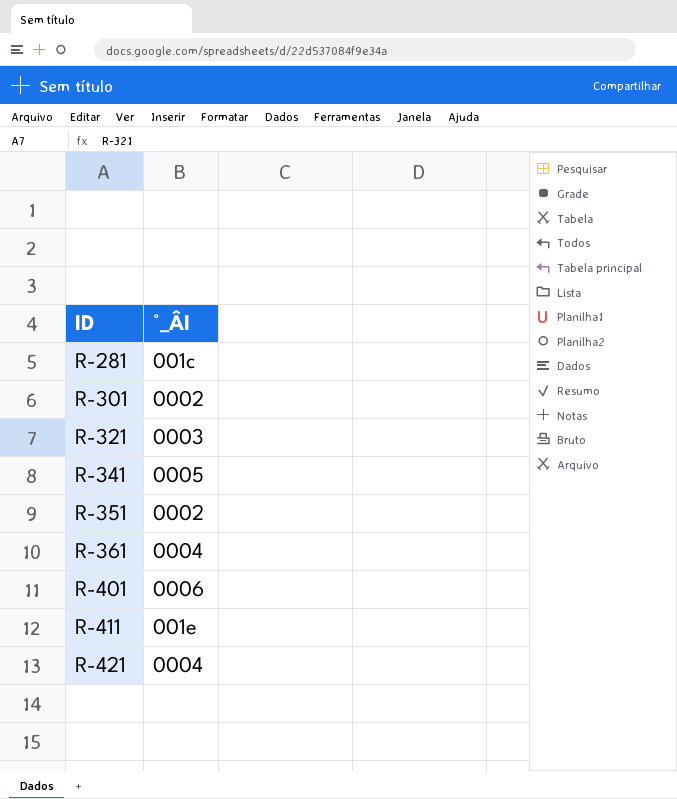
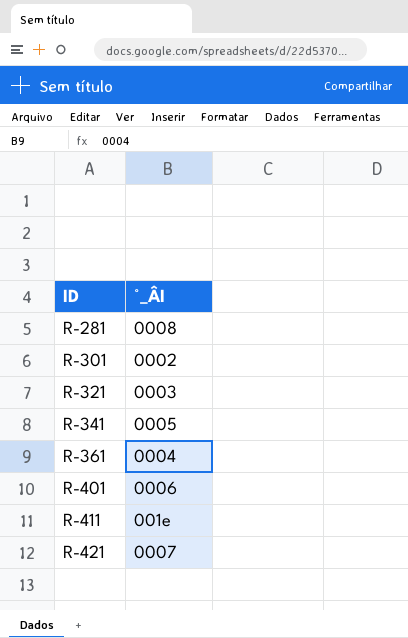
row R-351: 0002 -> none
R-281 | °_ÂI: 001c -> 0008
R-421 | °_ÂI: 0004 -> 0007

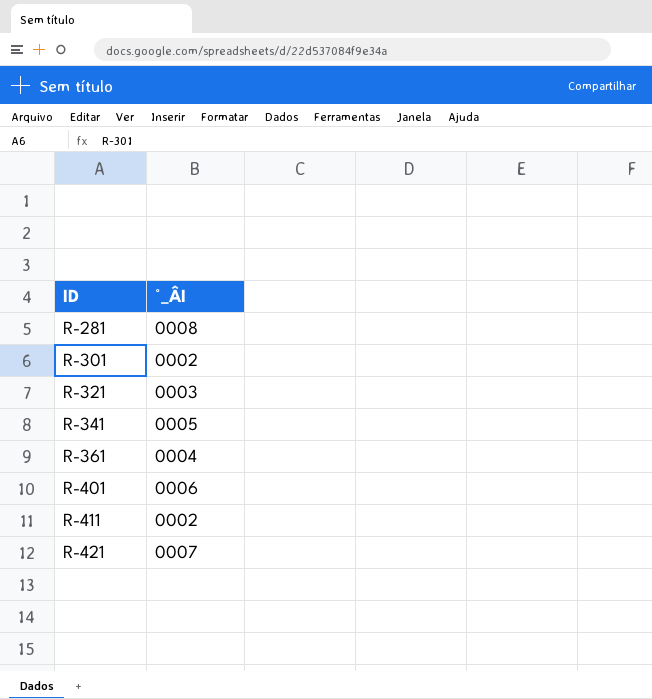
R-411 | °_ÂI: 001e -> 0002

